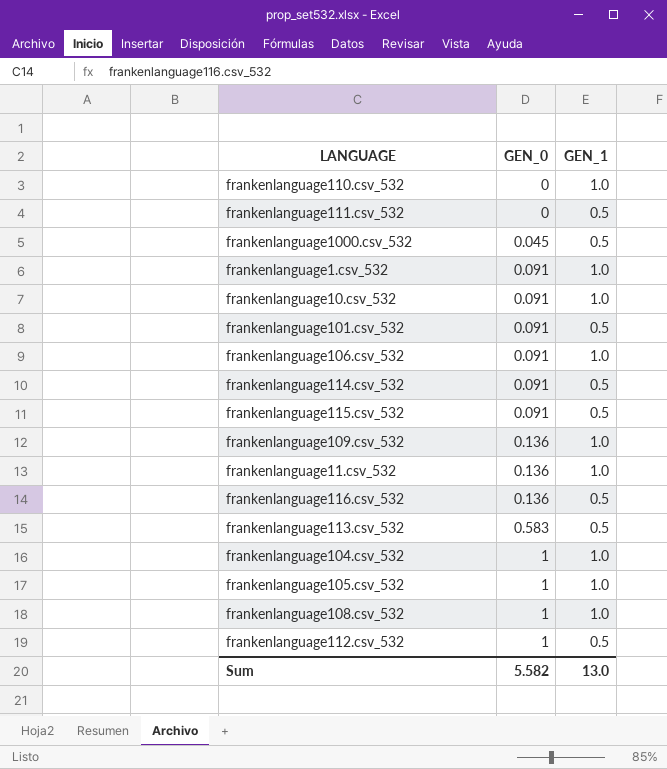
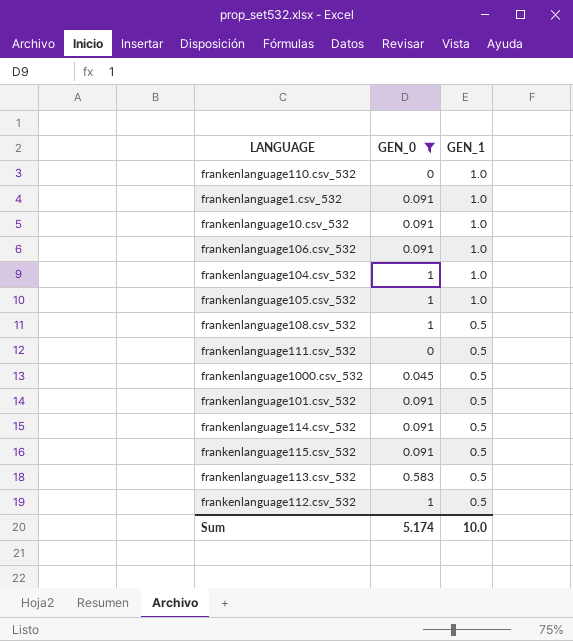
filter: none -> GEN_0 != 0.136
row order: GEN_0 ascending -> GEN_1 descending
frankenlanguage108.csv_532 | GEN_1: 1.0 -> 0.5
Sum | GEN_0: 5.582 -> 5.174
Sum | GEN_1: 13.0 -> 10.0

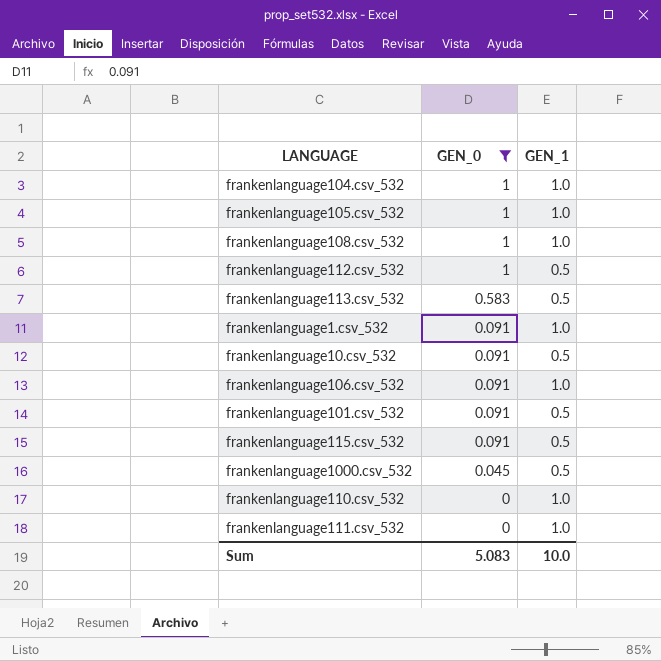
row order: GEN_1 descending -> GEN_0 descending
row frankenlanguage114.csv_532: 0.091 | 0.5 -> none
frankenlanguage108.csv_532 | GEN_1: 0.5 -> 1.0
frankenlanguage10.csv_532 | GEN_1: 1.0 -> 0.5
frankenlanguage111.csv_532 | GEN_1: 0.5 -> 1.0
Sum | GEN_0: 5.174 -> 5.083

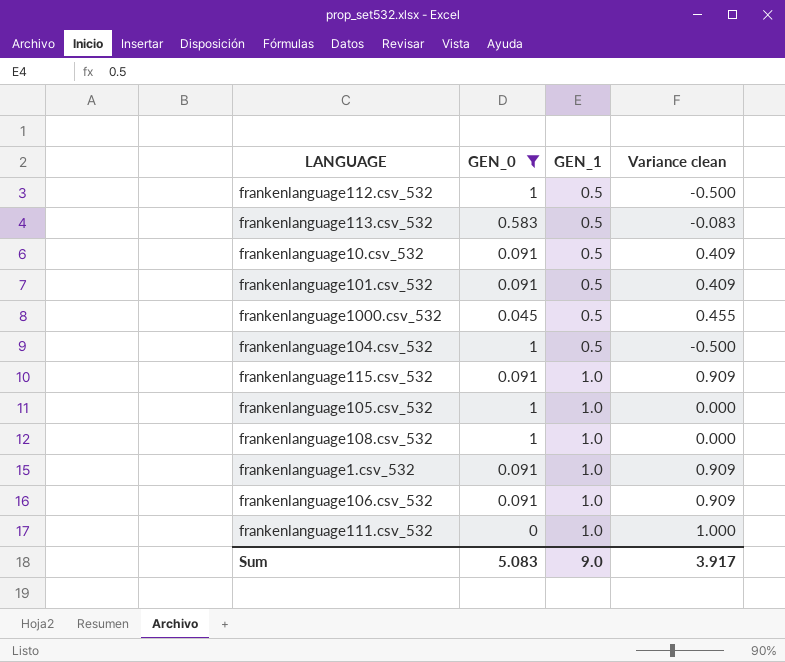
row order: GEN_0 descending -> GEN_1 ascending
column Variance clean | formula: none -> [GEN_1] - [GEN_0]
row frankenlanguage110.csv_532: 0 | 1.0 -> none
frankenlanguage104.csv_532 | GEN_1: 1.0 -> 0.5
frankenlanguage115.csv_532 | GEN_1: 0.5 -> 1.0
Sum | GEN_1: 10.0 -> 9.0

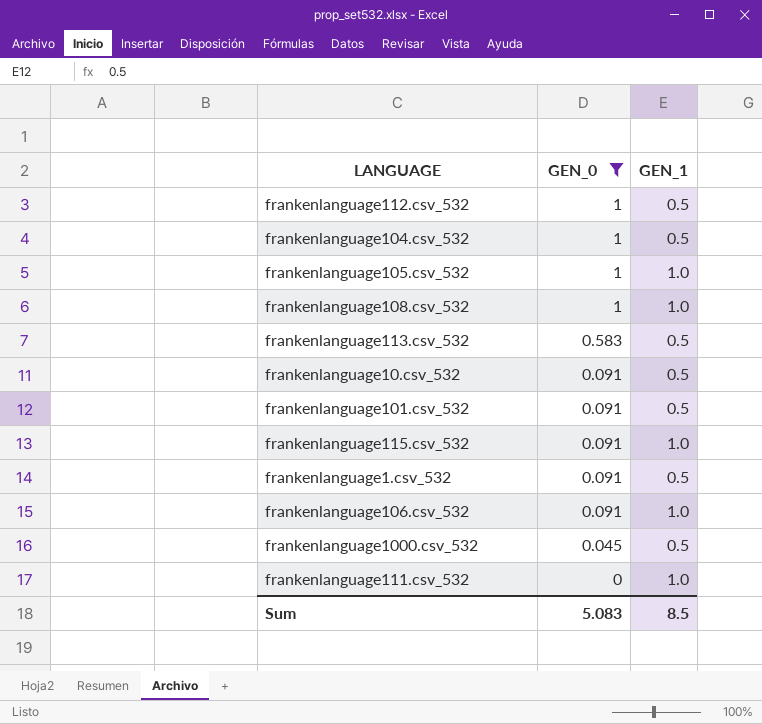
row order: GEN_1 ascending -> GEN_0 descending
column Variance clean | formula: [GEN_1] - [GEN_0] -> none
frankenlanguage1.csv_532 | GEN_1: 1.0 -> 0.5
Sum | GEN_1: 9.0 -> 8.5

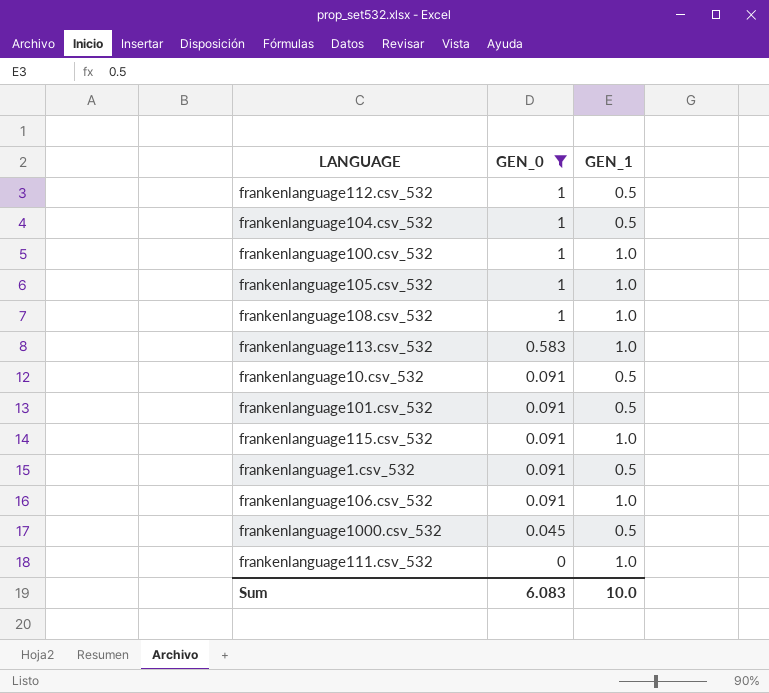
row frankenlanguage100.csv_532: none -> 1 | 1.0
frankenlanguage113.csv_532 | GEN_1: 0.5 -> 1.0
Sum | GEN_0: 5.083 -> 6.083
Sum | GEN_1: 8.5 -> 10.0

